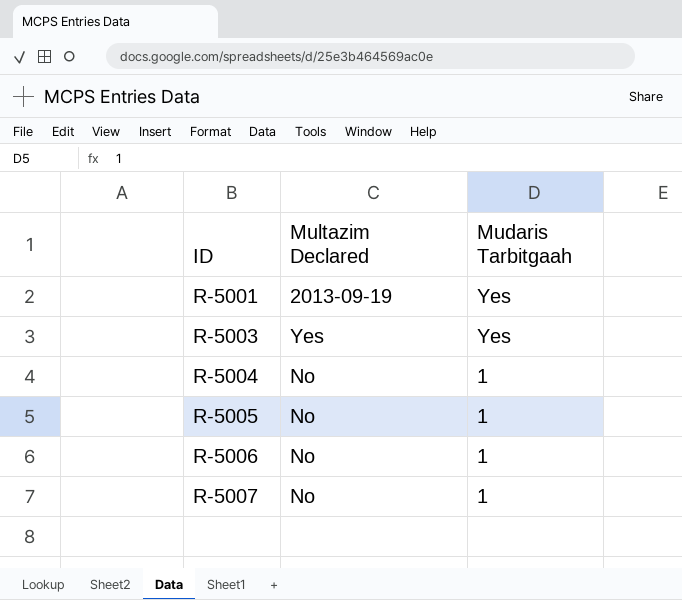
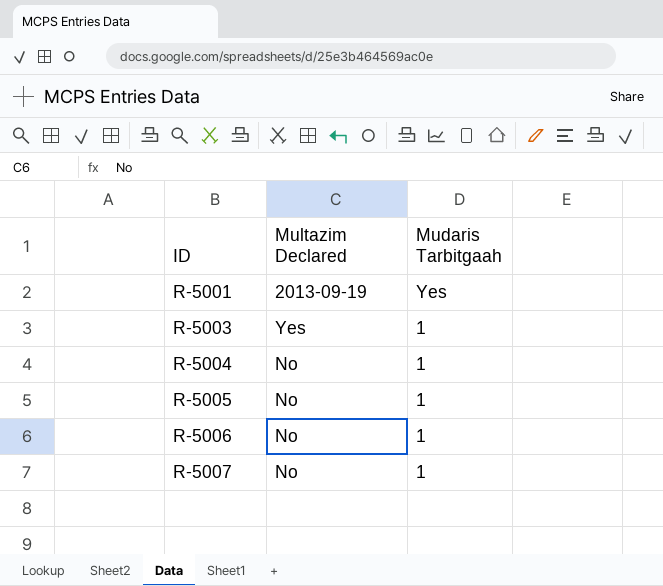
R-5003 | Mudaris Tarbitgaah: Yes -> 1

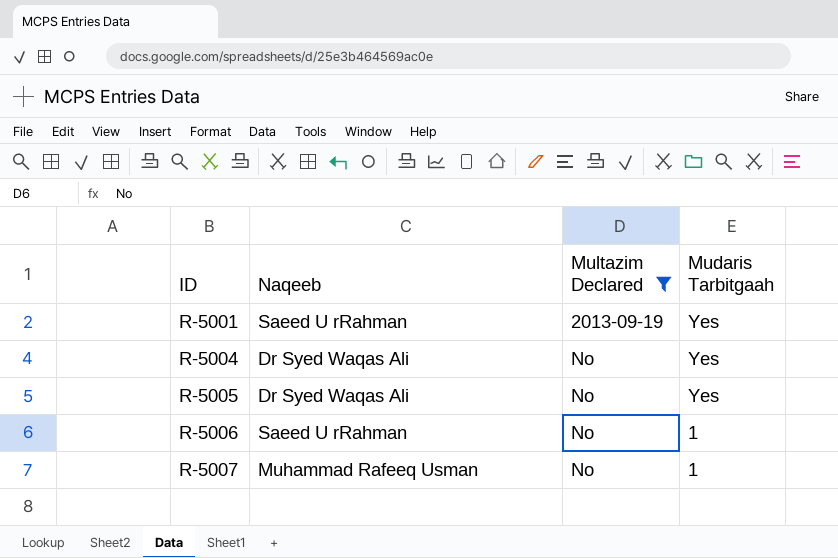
filter: none -> Multazim Declared != Yes
column Naqeeb | position: none -> 2
R-5004 | Mudaris Tarbitgaah: 1 -> Yes
R-5005 | Mudaris Tarbitgaah: 1 -> Yes

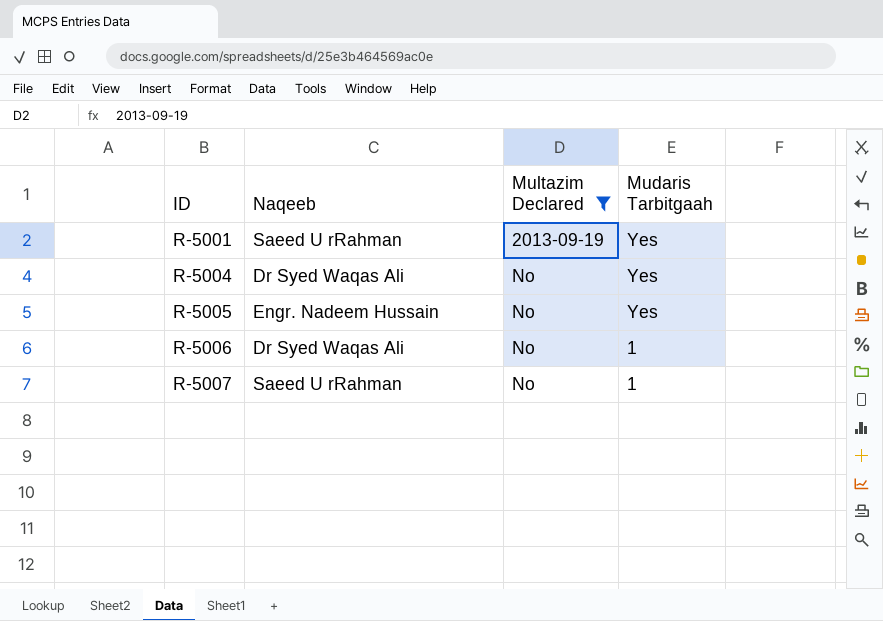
R-5005 | Naqeeb: Dr Syed Waqas Ali -> Engr. Nadeem Hussain
R-5006 | Naqeeb: Saeed U rRahman -> Dr Syed Waqas Ali
R-5007 | Naqeeb: Muhammad Rafeeq Usman -> Saeed U rRahman

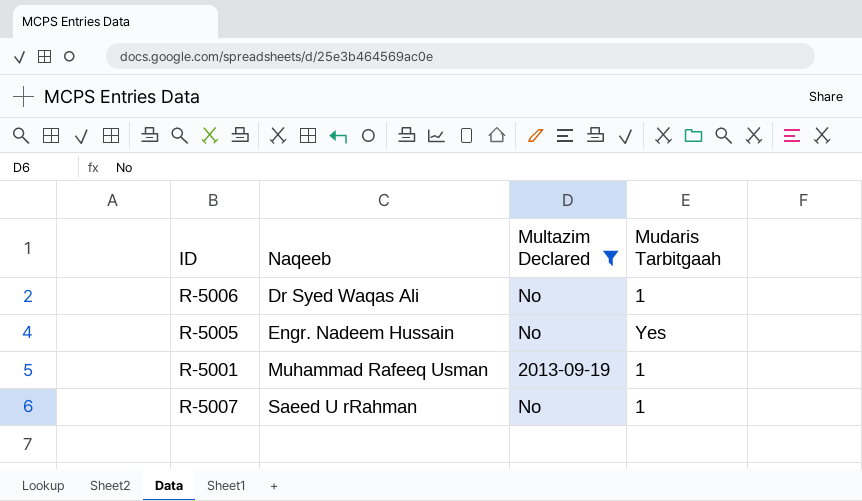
row order: ID ascending -> Naqeeb ascending
row R-5004: Dr Syed Waqas Ali | No | Yes -> none
R-5001 | Naqeeb: Saeed U rRahman -> Muhammad Rafeeq Usman
R-5001 | Mudaris Tarbitgaah: Yes -> 1

